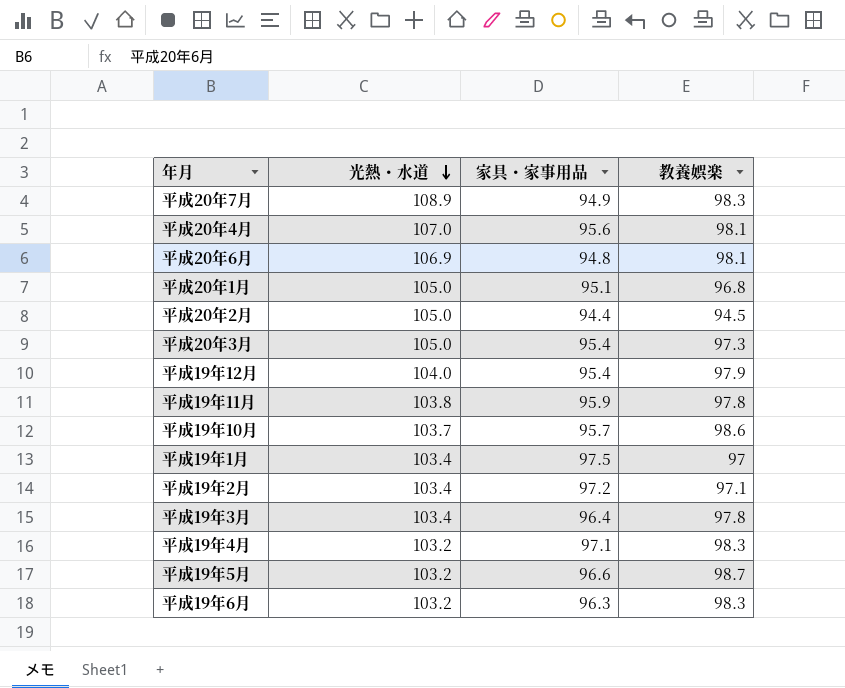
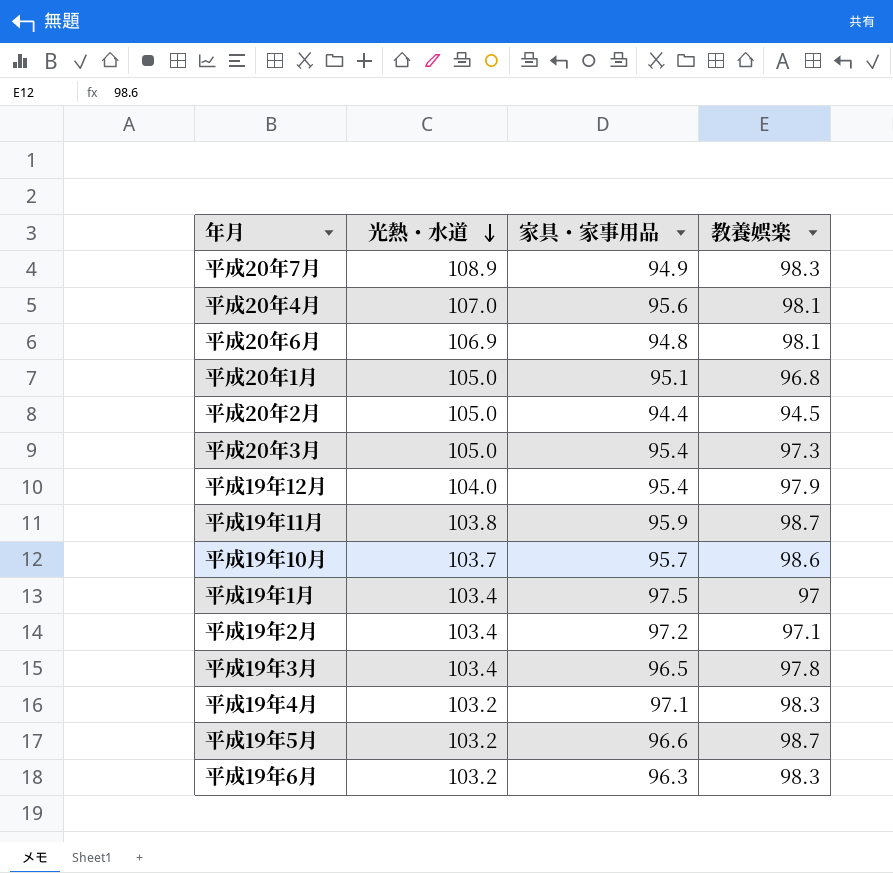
平成19年11月 | 教養娯楽: 97.8 -> 98.7
平成19年3月 | 家具・家事用品: 96.4 -> 96.5

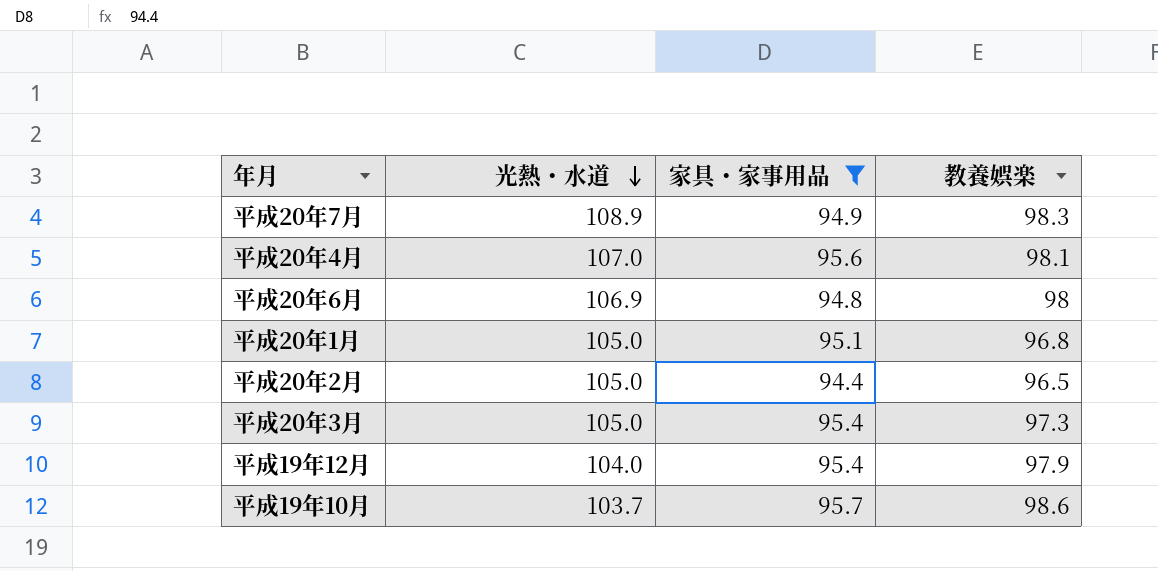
filter: none -> 家具・家事用品 <= 95.7
平成20年6月 | 教養娯楽: 98.1 -> 98
平成20年2月 | 教養娯楽: 94.5 -> 96.5

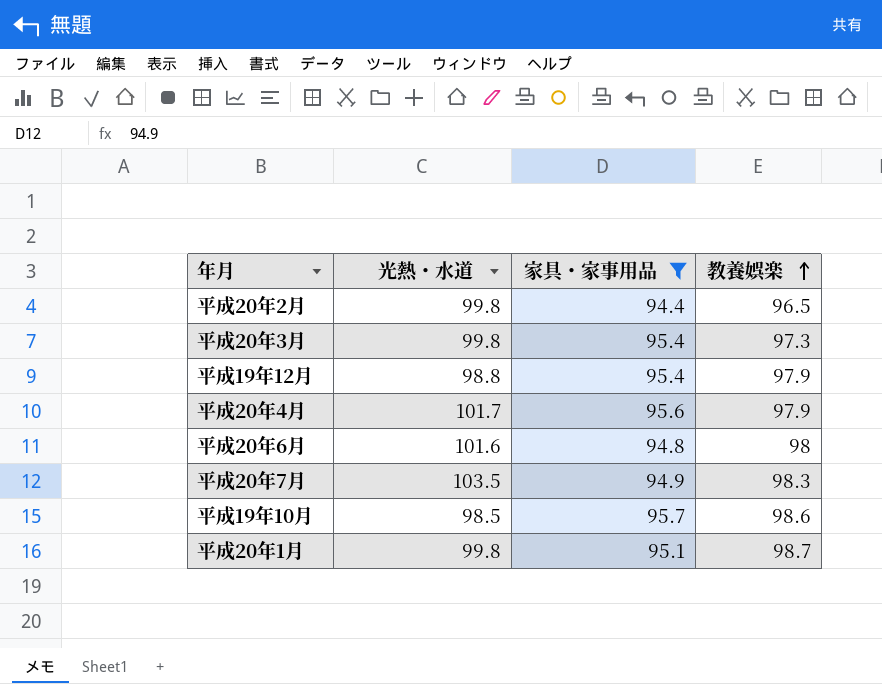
row order: 光熱・水道 descending -> 教養娯楽 ascending
平成20年2月 | 光熱・水道: 105.0 -> 99.8
平成20年3月 | 光熱・水道: 105.0 -> 99.8
平成19年12月 | 光熱・水道: 104.0 -> 98.8
平成20年4月 | 光熱・水道: 107.0 -> 101.7
平成20年4月 | 教養娯楽: 98.1 -> 97.9
平成20年6月 | 光熱・水道: 106.9 -> 101.6
平成20年7月 | 光熱・水道: 108.9 -> 103.5
平成19年10月 | 光熱・水道: 103.7 -> 98.5
平成20年1月 | 光熱・水道: 105.0 -> 99.8
平成20年1月 | 教養娯楽: 96.8 -> 98.7

